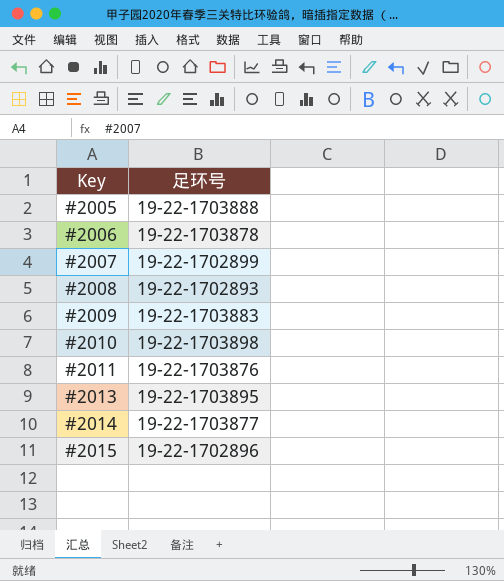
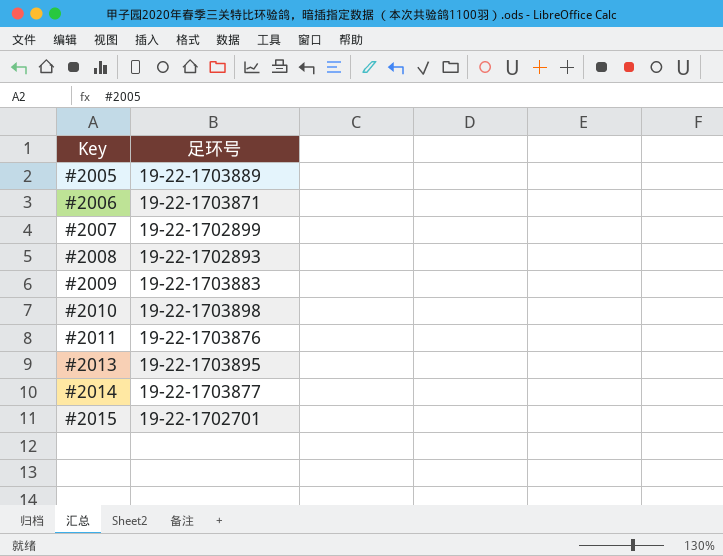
#2005 | 足环号: 19-22-1703888 -> 19-22-1703889
#2006 | 足环号: 19-22-1703878 -> 19-22-1703871
#2015 | 足环号: 19-22-1702896 -> 19-22-1702701

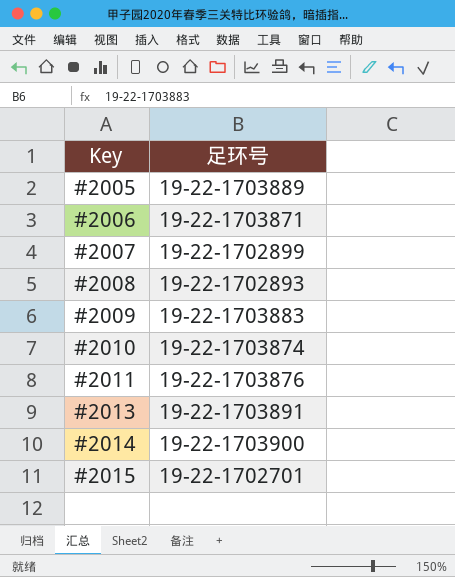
#2010 | 足环号: 19-22-1703898 -> 19-22-1703874
#2013 | 足环号: 19-22-1703895 -> 19-22-1703891
#2014 | 足环号: 19-22-1703877 -> 19-22-1703900

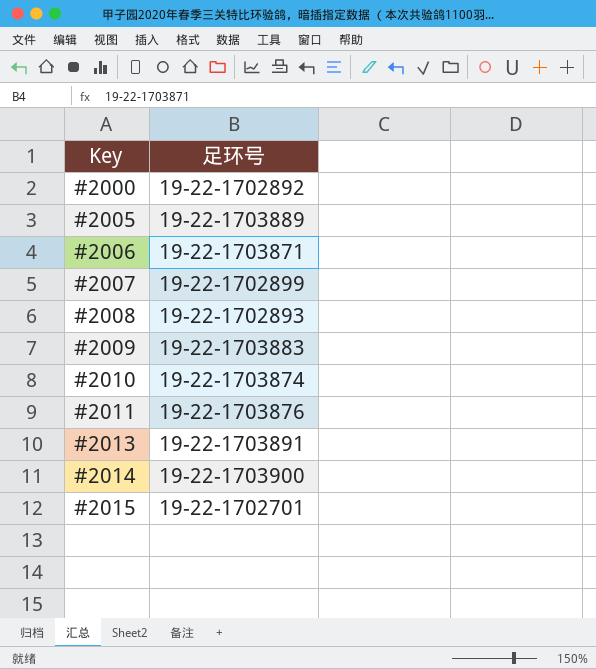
row #2000: none -> 19-22-1702892

